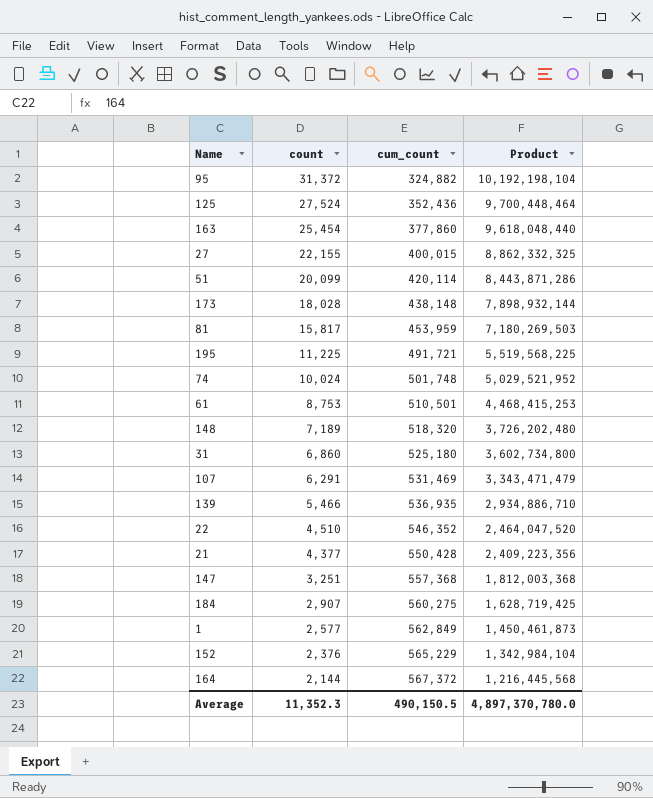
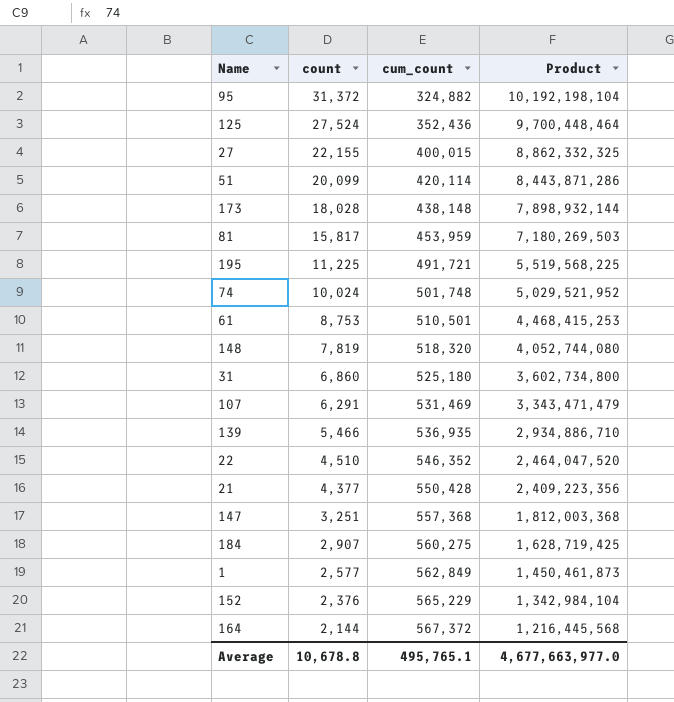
row 163: 25,454 | 377,860 | 9,618,048,440 -> none
148 | count: 7,189 -> 7,819
148 | Product: 3,726,202,480 -> 4,052,744,080
Average | count: 11,352.3 -> 10,678.8
Average | cum_count: 490,150.5 -> 495,765.1
Average | Product: 4,897,370,780.0 -> 4,677,663,977.0

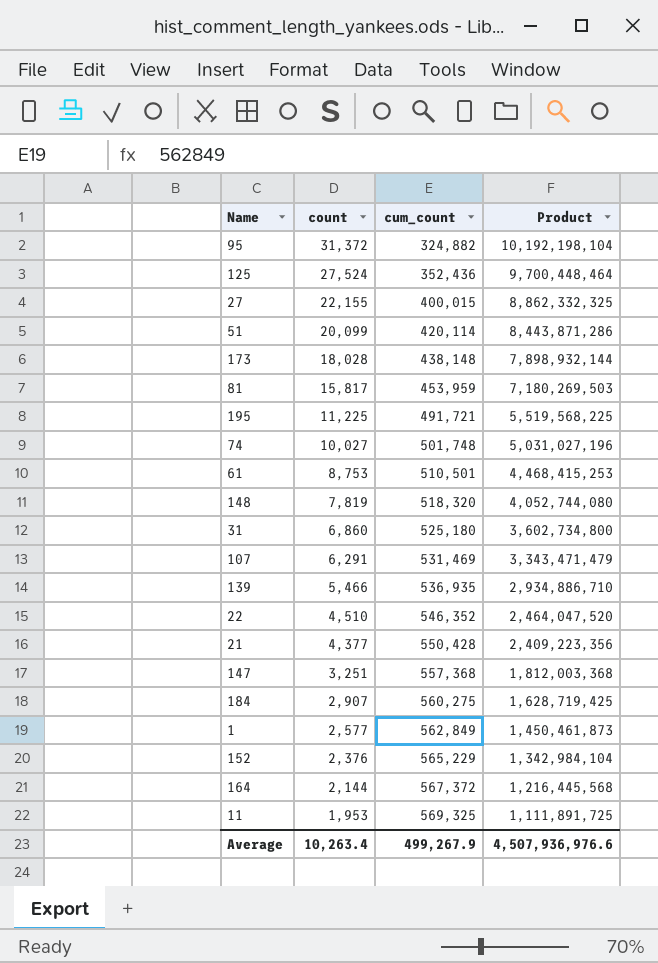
74 | count: 10,024 -> 10,027
74 | Product: 5,029,521,952 -> 5,031,027,196
row 11: none -> 1,953 | 569,325 | 1,111,891,725
Average | count: 10,678.8 -> 10,263.4
Average | cum_count: 495,765.1 -> 499,267.9
Average | Product: 4,677,663,977.0 -> 4,507,936,976.6

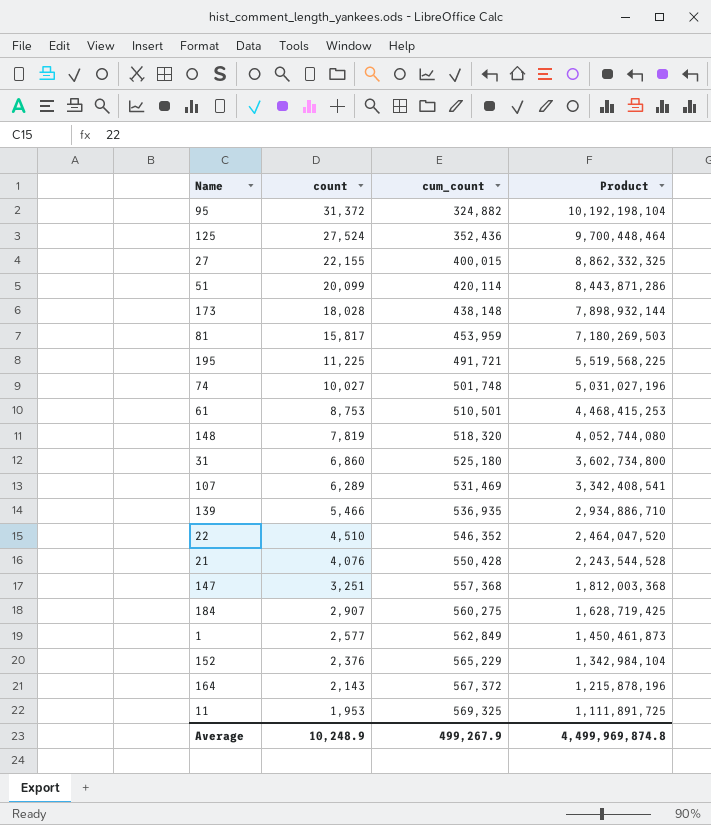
107 | count: 6,291 -> 6,289
107 | Product: 3,343,471,479 -> 3,342,408,541
21 | count: 4,377 -> 4,076
21 | Product: 2,409,223,356 -> 2,243,544,528
164 | count: 2,144 -> 2,143
164 | Product: 1,216,445,568 -> 1,215,878,196
Average | count: 10,263.4 -> 10,248.9
Average | Product: 4,507,936,976.6 -> 4,499,969,874.8

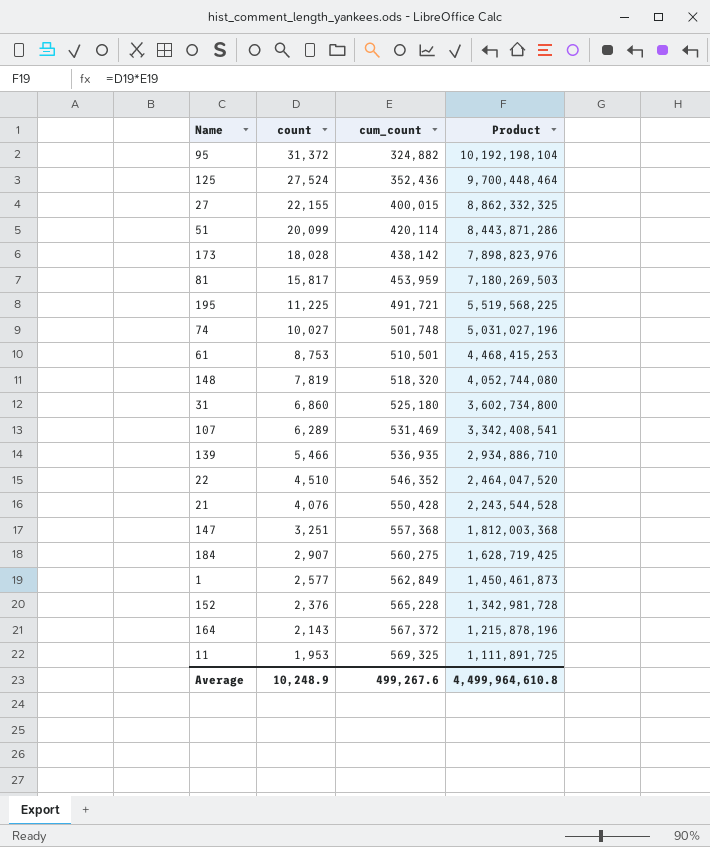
173 | cum_count: 438,148 -> 438,142
173 | Product: 7,898,932,144 -> 7,898,823,976
152 | cum_count: 565,229 -> 565,228
152 | Product: 1,342,984,104 -> 1,342,981,728
Average | cum_count: 499,267.9 -> 499,267.6
Average | Product: 4,499,969,874.8 -> 4,499,964,610.8

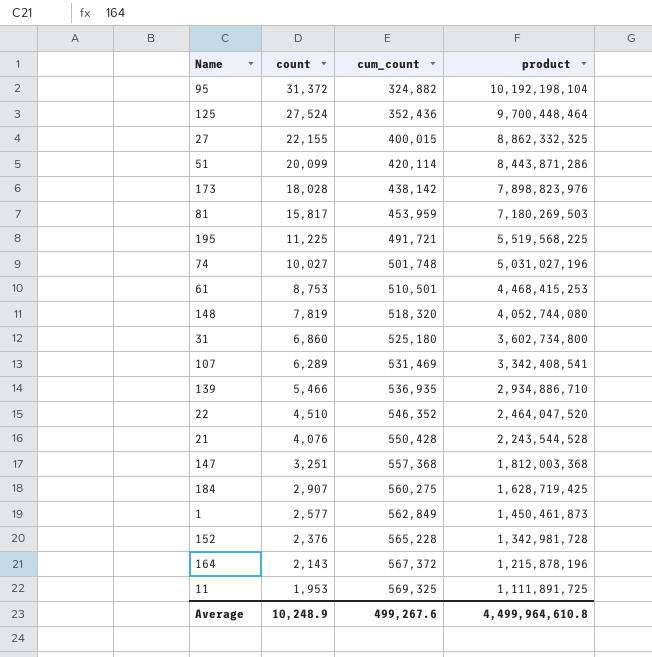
column name: Product -> product

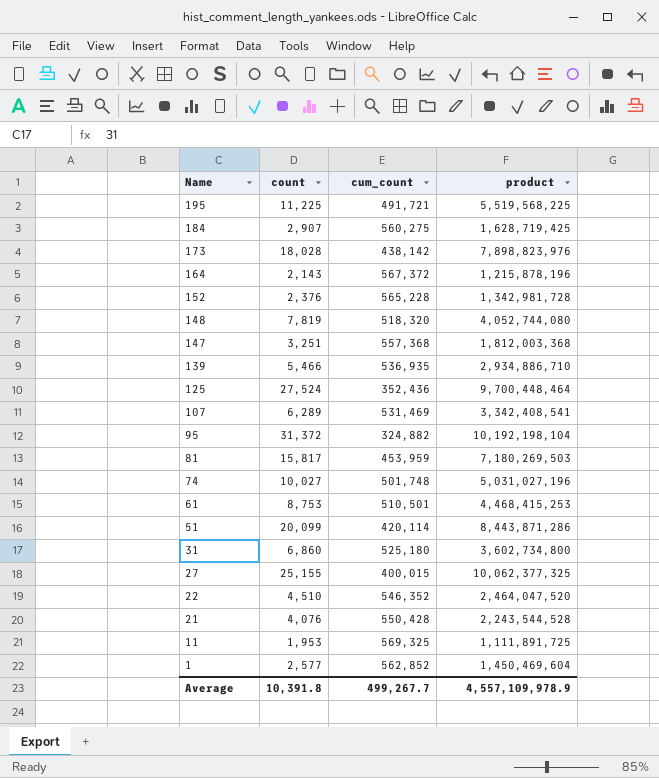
row order: count descending -> Name descending
27 | count: 22,155 -> 25,155
27 | product: 8,862,332,325 -> 10,062,377,325
1 | cum_count: 562,849 -> 562,852
1 | product: 1,450,461,873 -> 1,450,469,604
Average | count: 10,248.9 -> 10,391.8
Average | cum_count: 499,267.6 -> 499,267.7
Average | product: 4,499,964,610.8 -> 4,557,109,978.9

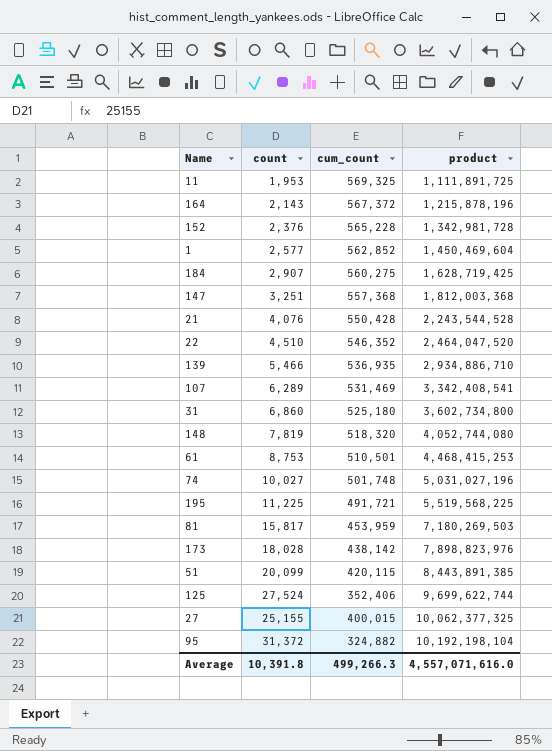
row order: Name descending -> product ascending
51 | cum_count: 420,114 -> 420,115
51 | product: 8,443,871,286 -> 8,443,891,385
125 | cum_count: 352,436 -> 352,406
125 | product: 9,700,448,464 -> 9,699,622,744
Average | cum_count: 499,267.7 -> 499,266.3
Average | product: 4,557,109,978.9 -> 4,557,071,616.0

